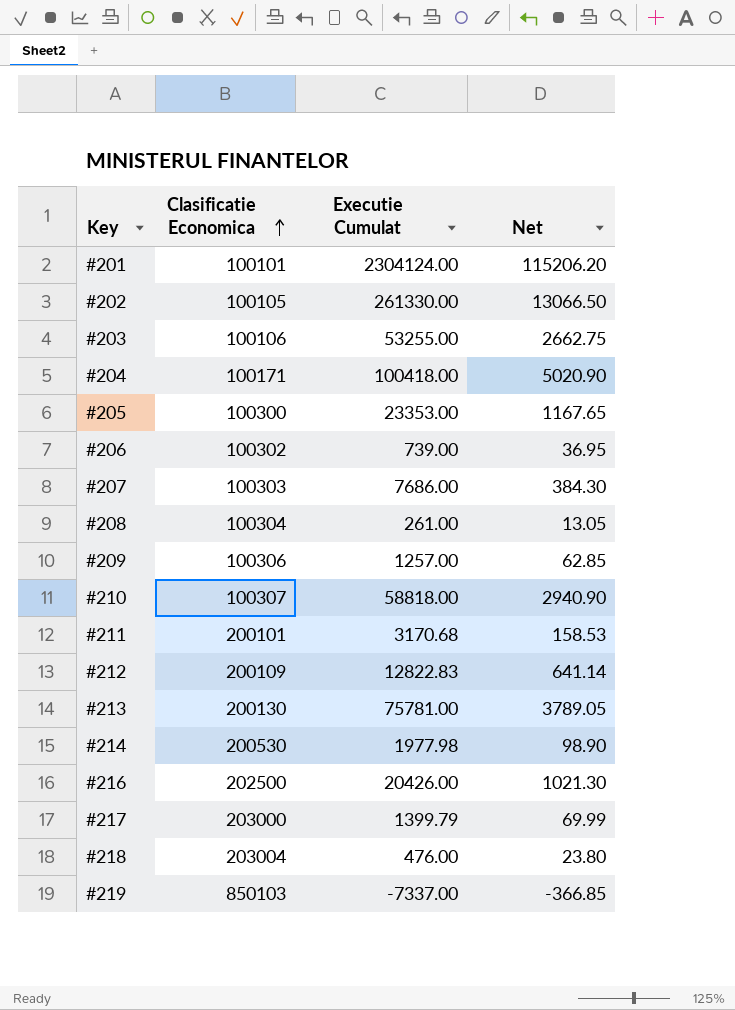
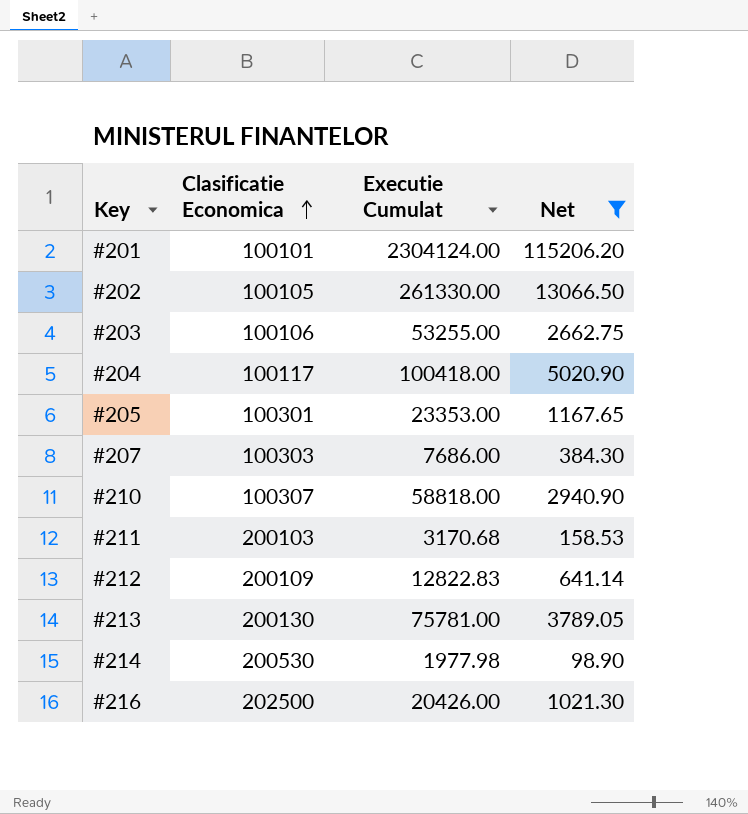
filter: none -> Net >= 98.90
#204 | Clasificatie Economica: 100171 -> 100117
#205 | Clasificatie Economica: 100300 -> 100301
#211 | Clasificatie Economica: 200101 -> 200103

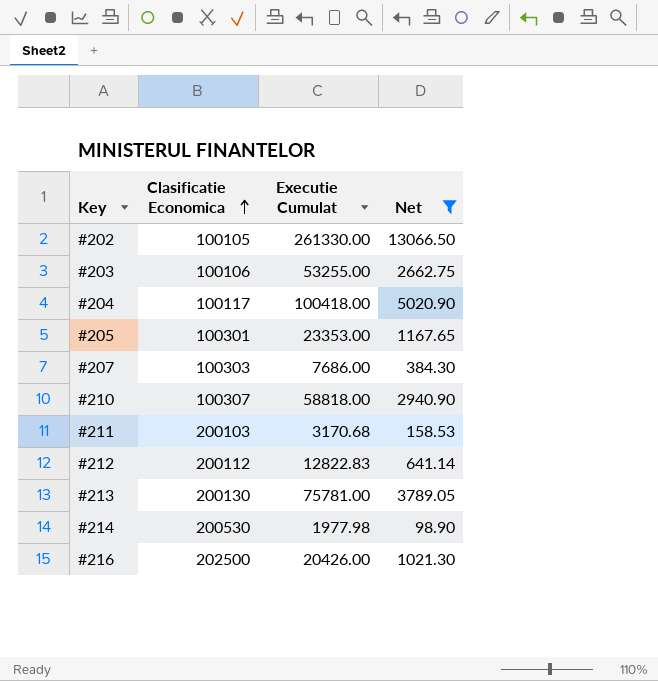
row #201: 100101 | 2304124.00 | 115206.20 -> none
#212 | Clasificatie Economica: 200109 -> 200112

